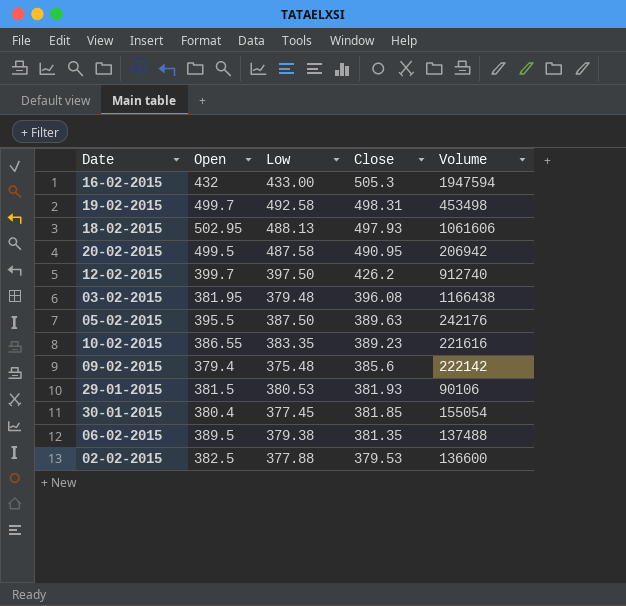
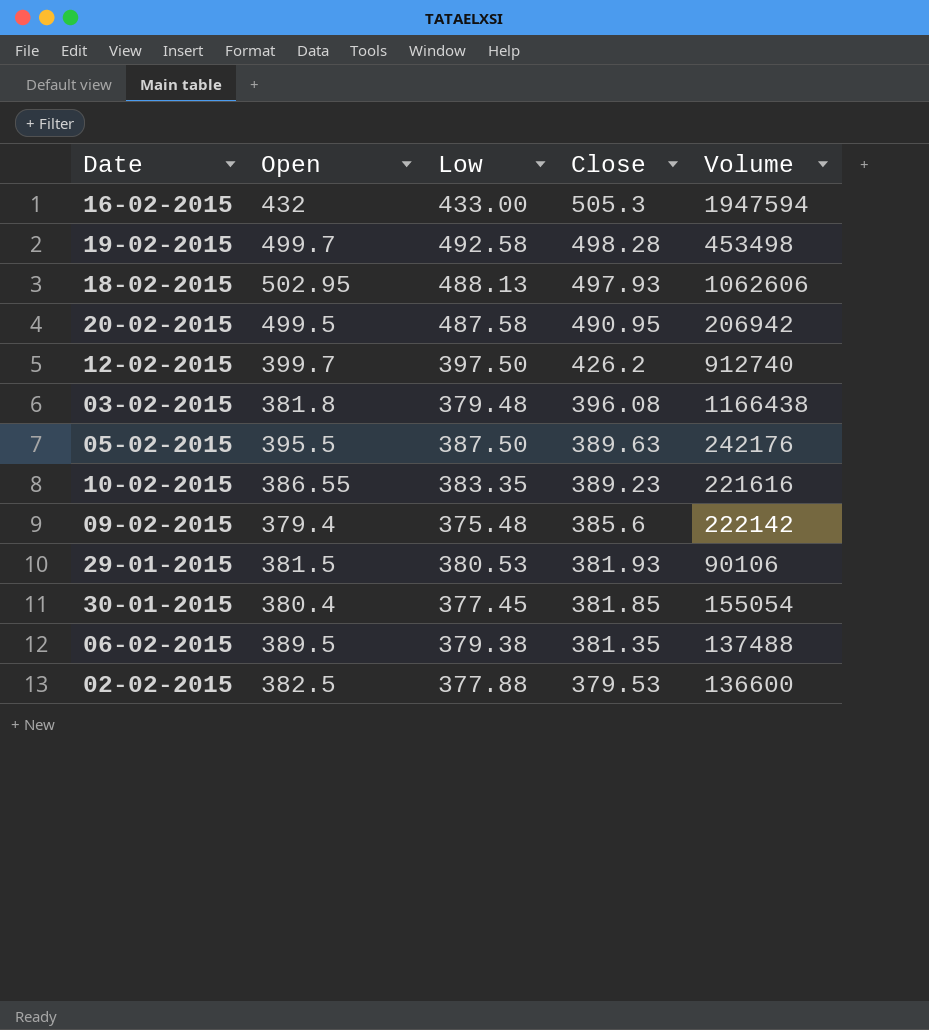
19-02-2015 | Close: 498.31 -> 498.28
18-02-2015 | Volume: 1061606 -> 1062606
03-02-2015 | Open: 381.95 -> 381.8

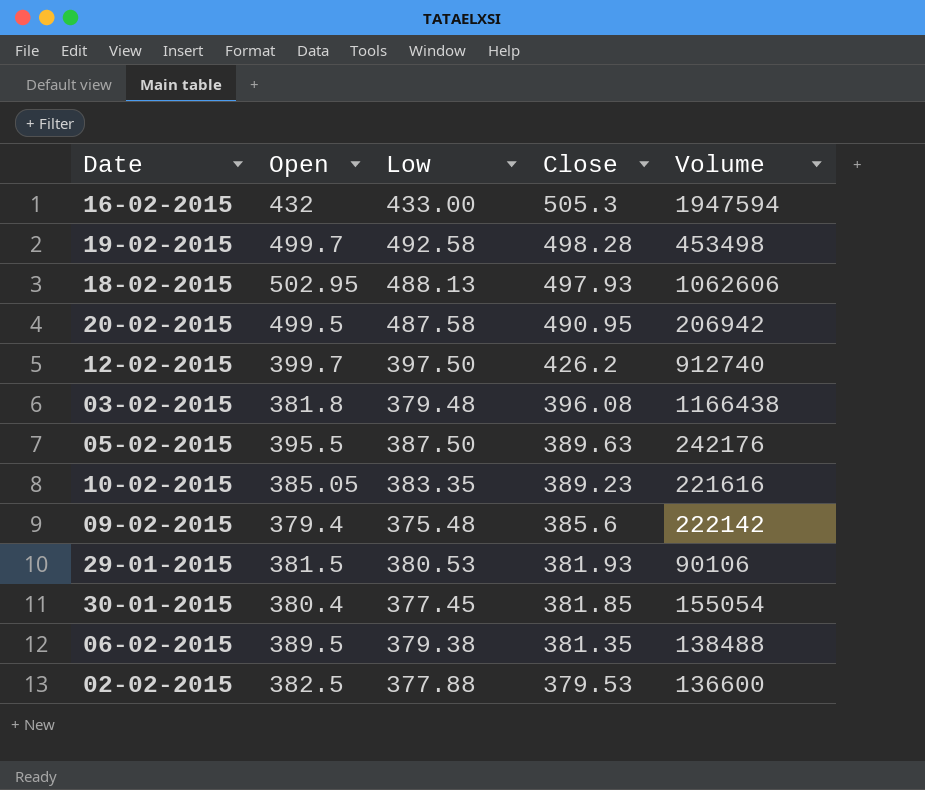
10-02-2015 | Open: 386.55 -> 385.05
06-02-2015 | Volume: 137488 -> 138488

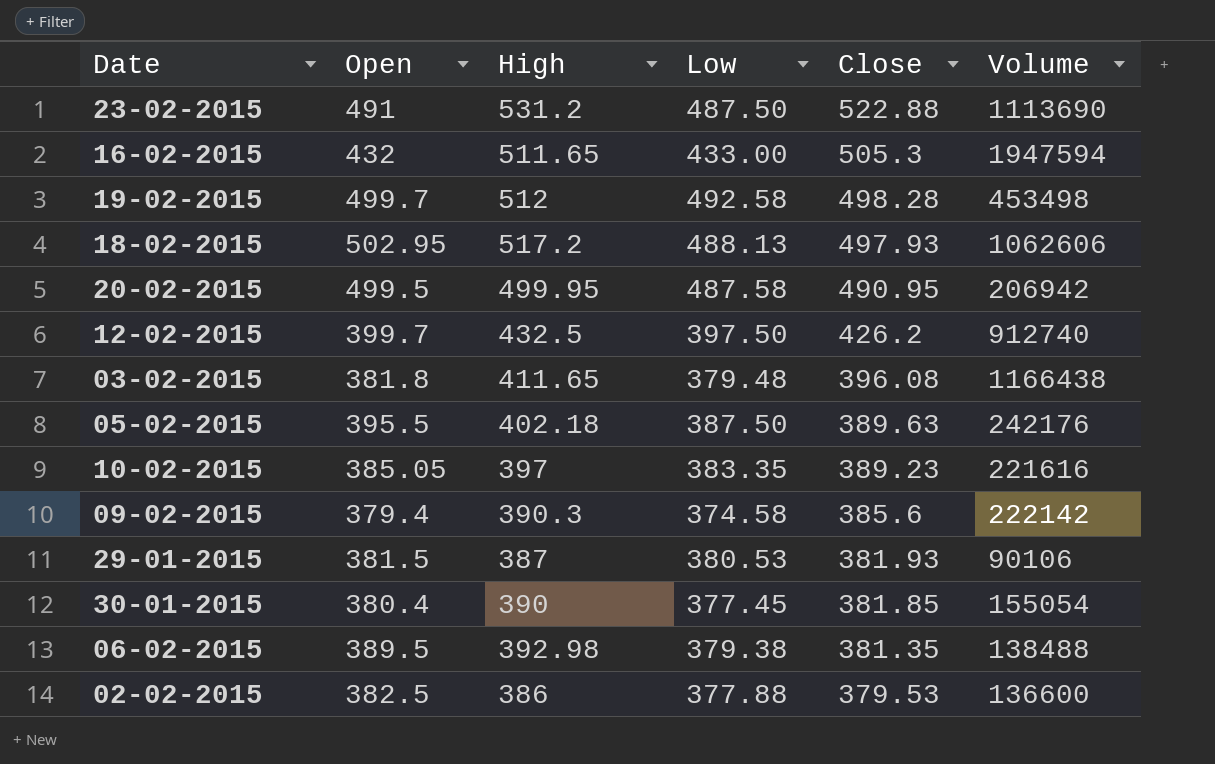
column High | position: none -> 3
row 23-02-2015: none -> 491 | 531.2 | 487.50 | 522.88 | 1113690
09-02-2015 | Low: 375.48 -> 374.58

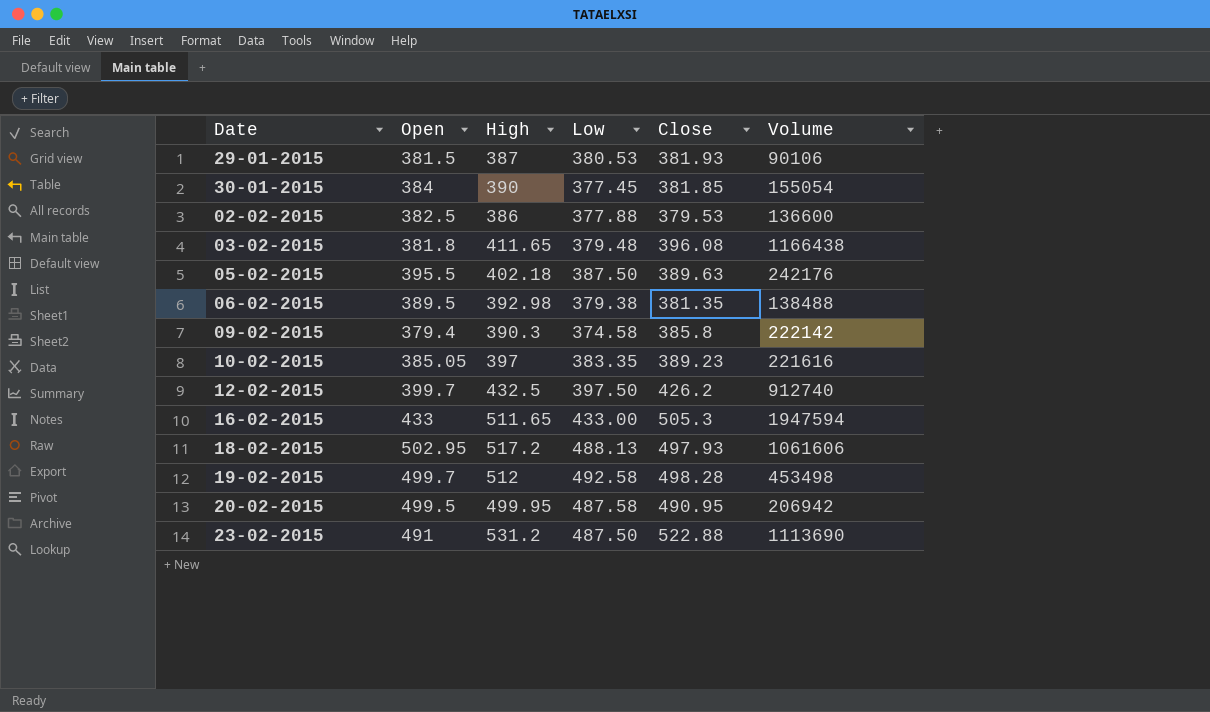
row order: Close descending -> Date ascending
30-01-2015 | Open: 380.4 -> 384
09-02-2015 | Close: 385.6 -> 385.8
16-02-2015 | Open: 432 -> 433
18-02-2015 | Volume: 1062606 -> 1061606

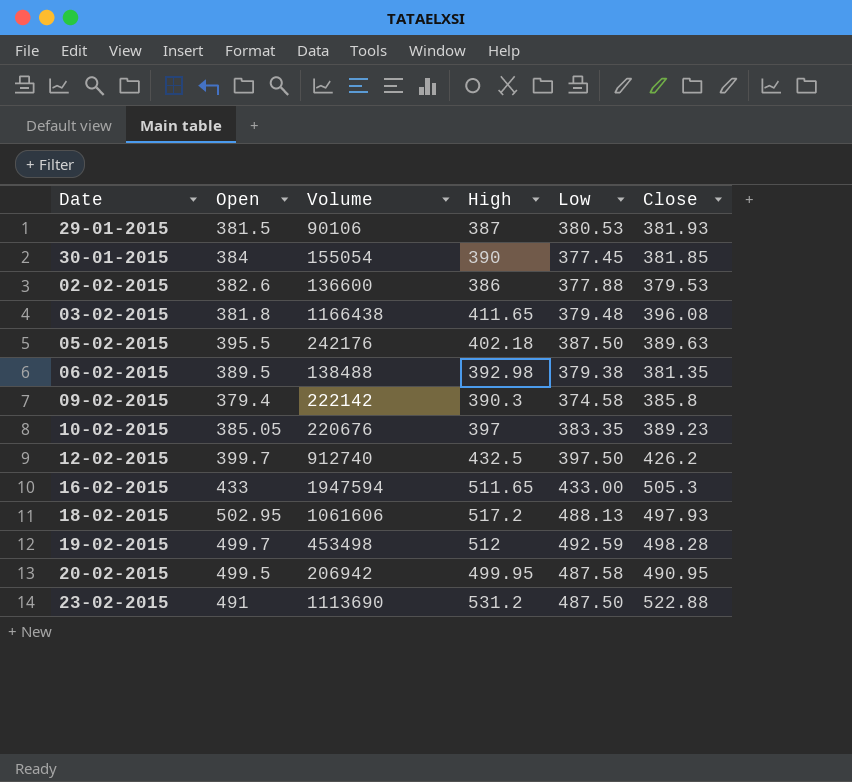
column Volume | position: 6 -> 3
02-02-2015 | Open: 382.5 -> 382.6
10-02-2015 | Volume: 221616 -> 220676
19-02-2015 | Low: 492.58 -> 492.59

